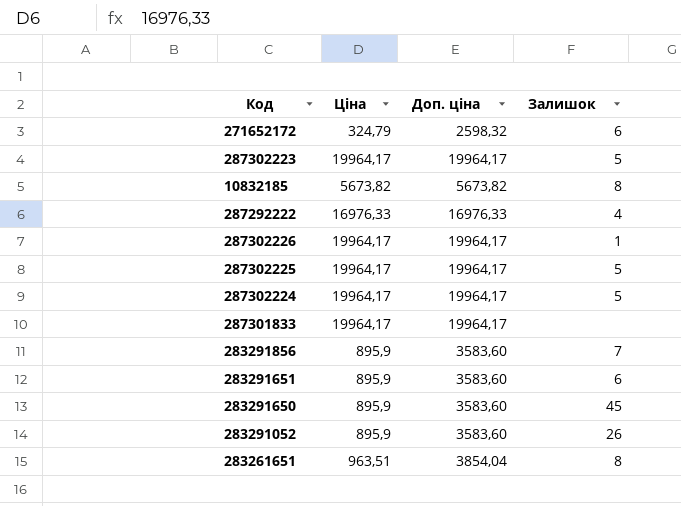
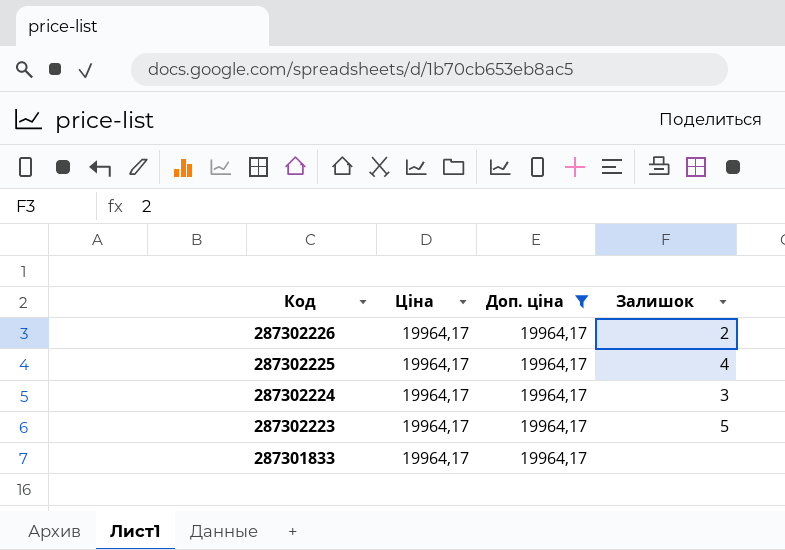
filter: none -> Доп. ціна = 19964,17
row order: none -> Код descending
287302226 | Залишок: 1 -> 2
287302225 | Залишок: 5 -> 4
287302224 | Залишок: 5 -> 3

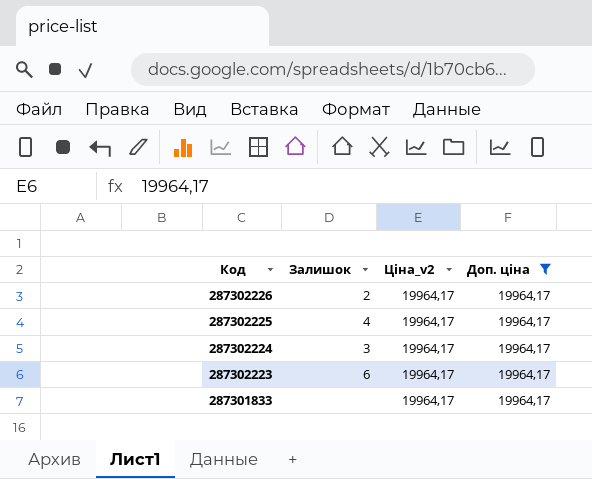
column Залишок | position: 4 -> 2
column name: Ціна -> Ціна_v2
287302223 | Залишок: 5 -> 6

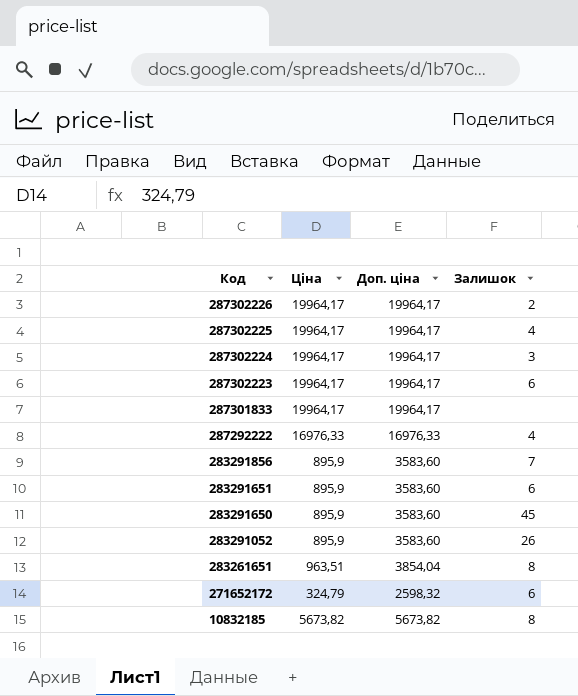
filter: Доп. ціна = 19964,17 -> none
column name: Ціна_v2 -> Ціна
column Залишок | position: 2 -> 4

